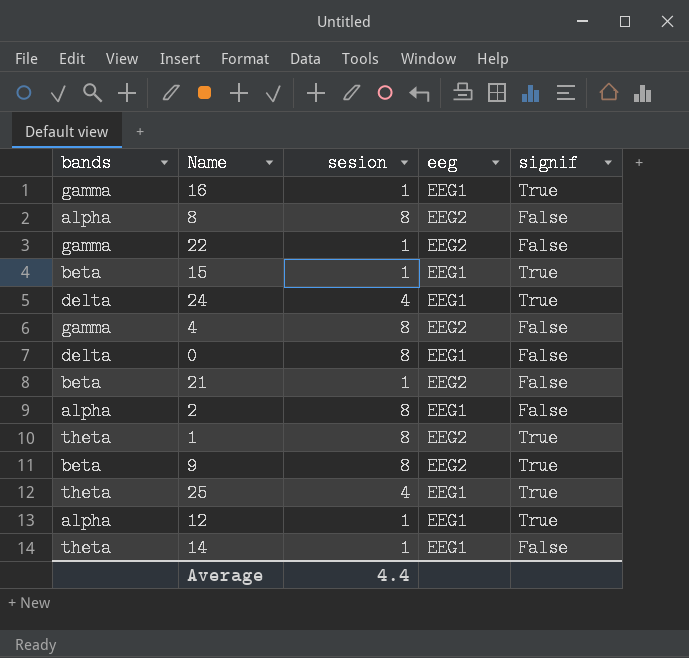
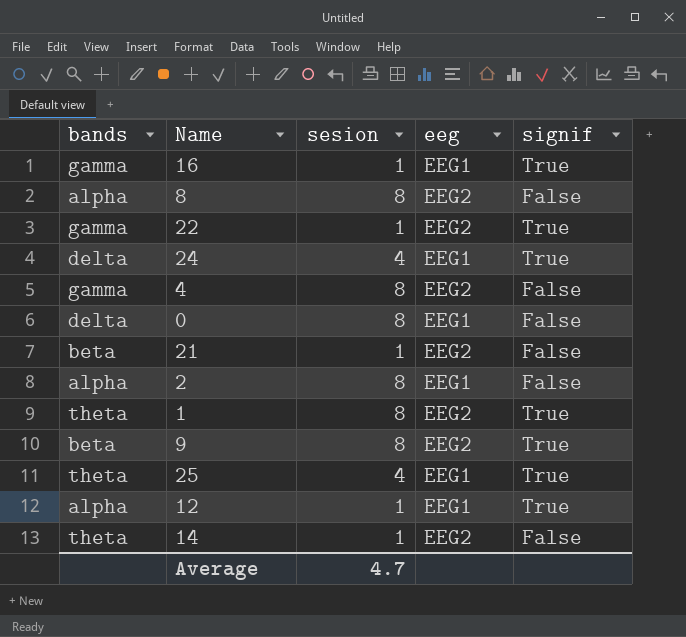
row 15: beta | 1 | EEG1 | True -> none
22 | signif: False -> True
14 | eeg: EEG1 -> EEG2
Average | sesion: 4.4 -> 4.7

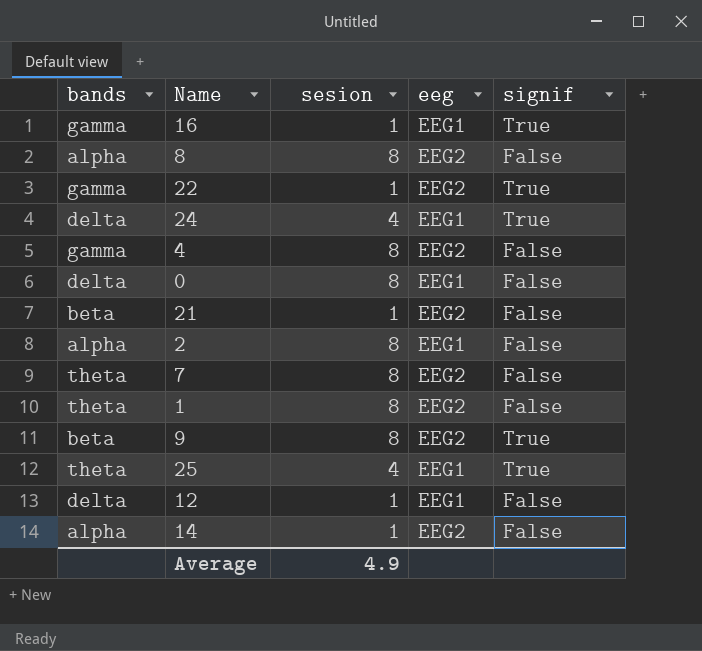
row 7: none -> theta | 8 | EEG2 | False
1 | signif: True -> False
12 | bands: alpha -> delta
12 | signif: True -> False
14 | bands: theta -> alpha
Average | sesion: 4.7 -> 4.9

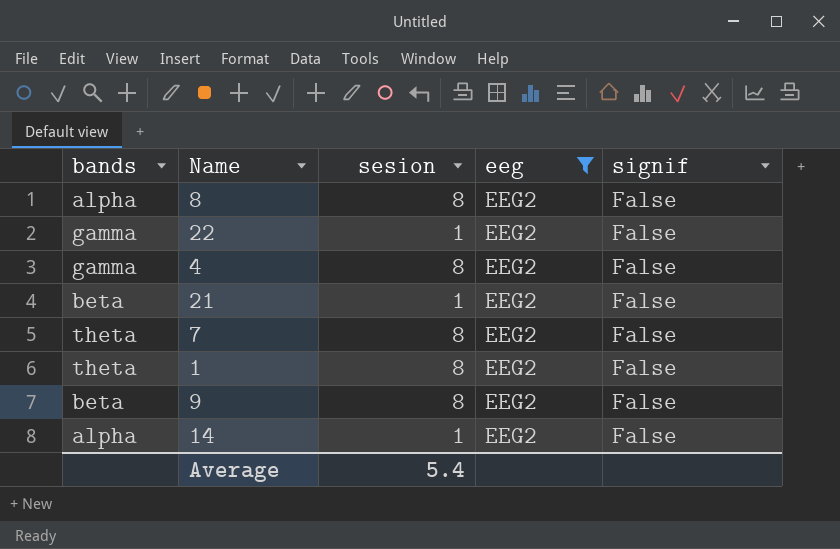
filter: none -> eeg = EEG2
22 | signif: True -> False
9 | signif: True -> False
Average | sesion: 4.9 -> 5.4

